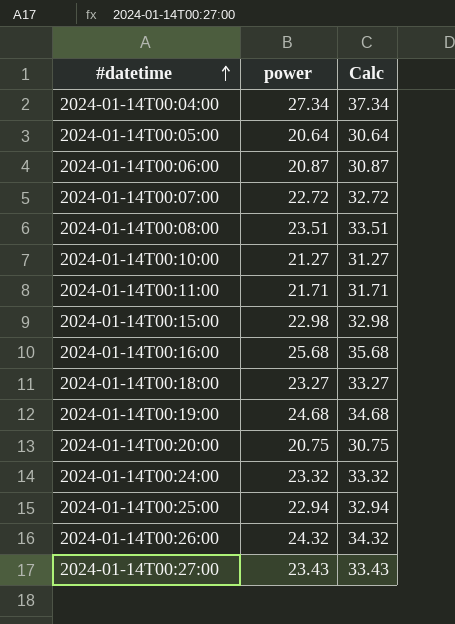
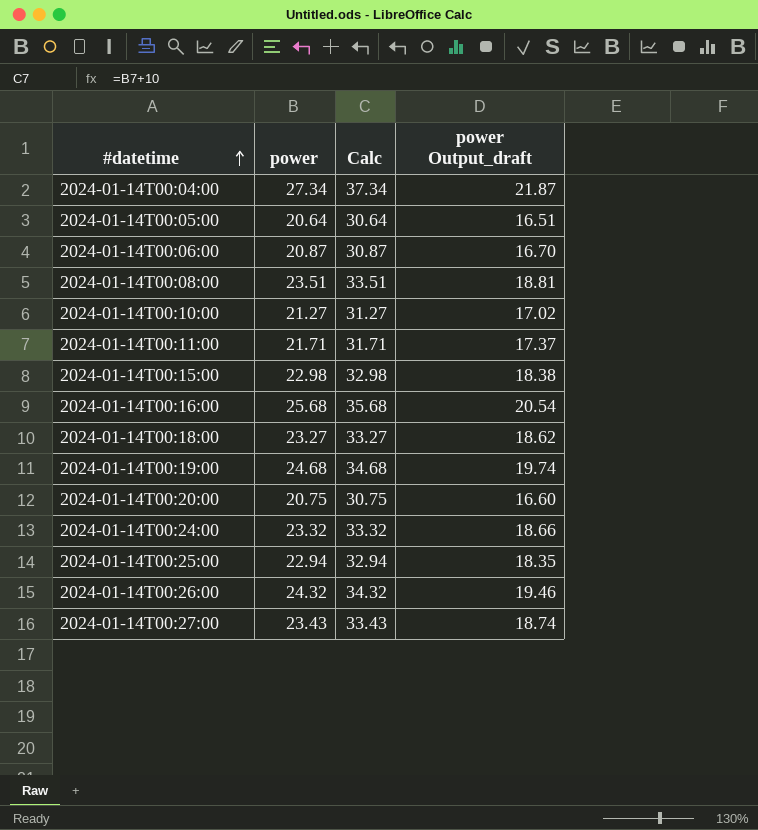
column power Output_draft | formula: none -> [power] * 0.8
row 2024-01-14T00:07:00: 22.72 | 32.72 -> none

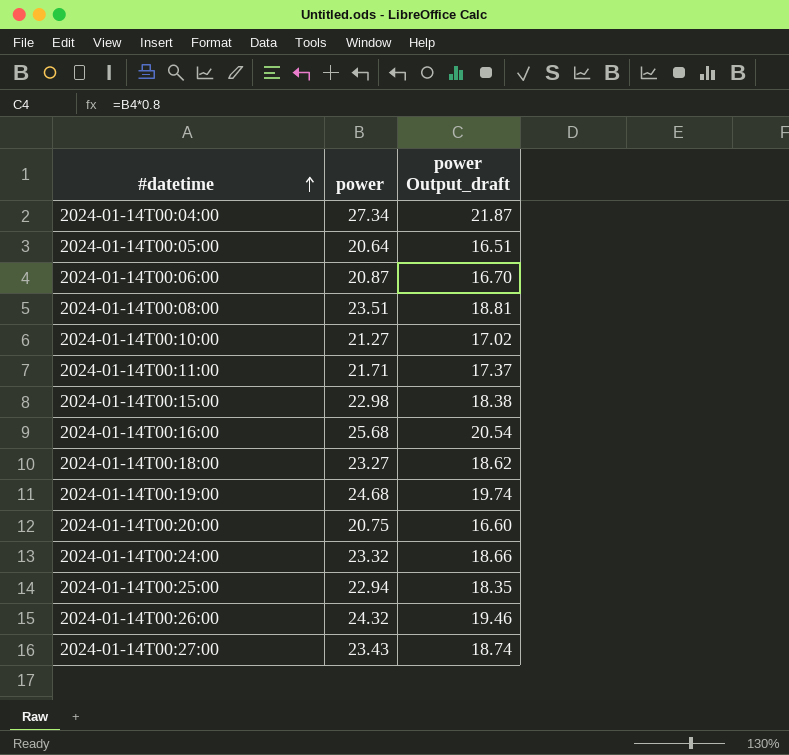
column Calc | formula: [power] + 10 -> none

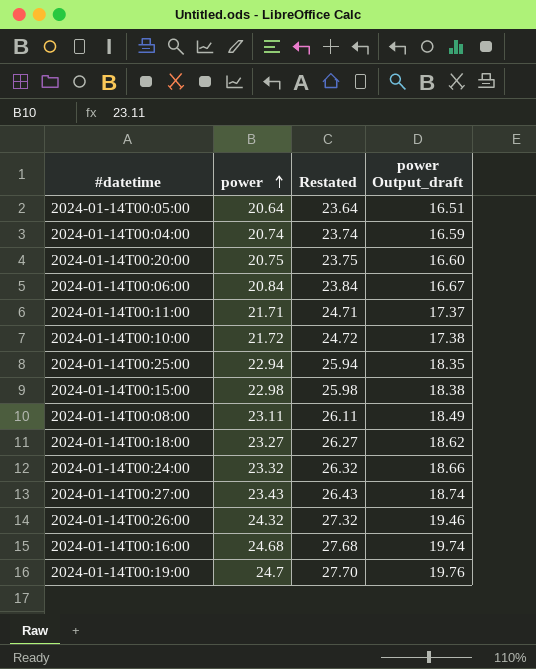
row order: #datetime ascending -> power ascending
column Restated | formula: none -> [power] + 3
2024-01-14T00:04:00 | power: 27.34 -> 20.74
2024-01-14T00:04:00 | power Output_draft: 21.87 -> 16.59
2024-01-14T00:06:00 | power: 20.87 -> 20.84
2024-01-14T00:06:00 | power Output_draft: 16.70 -> 16.67
2024-01-14T00:10:00 | power: 21.27 -> 21.72
2024-01-14T00:10:00 | power Output_draft: 17.02 -> 17.38
2024-01-14T00:08:00 | power: 23.51 -> 23.11
2024-01-14T00:08:00 | power Output_draft: 18.81 -> 18.49
2024-01-14T00:16:00 | power: 25.68 -> 24.68
2024-01-14T00:16:00 | power Output_draft: 20.54 -> 19.74
2024-01-14T00:19:00 | power: 24.68 -> 24.7
2024-01-14T00:19:00 | power Output_draft: 19.74 -> 19.76

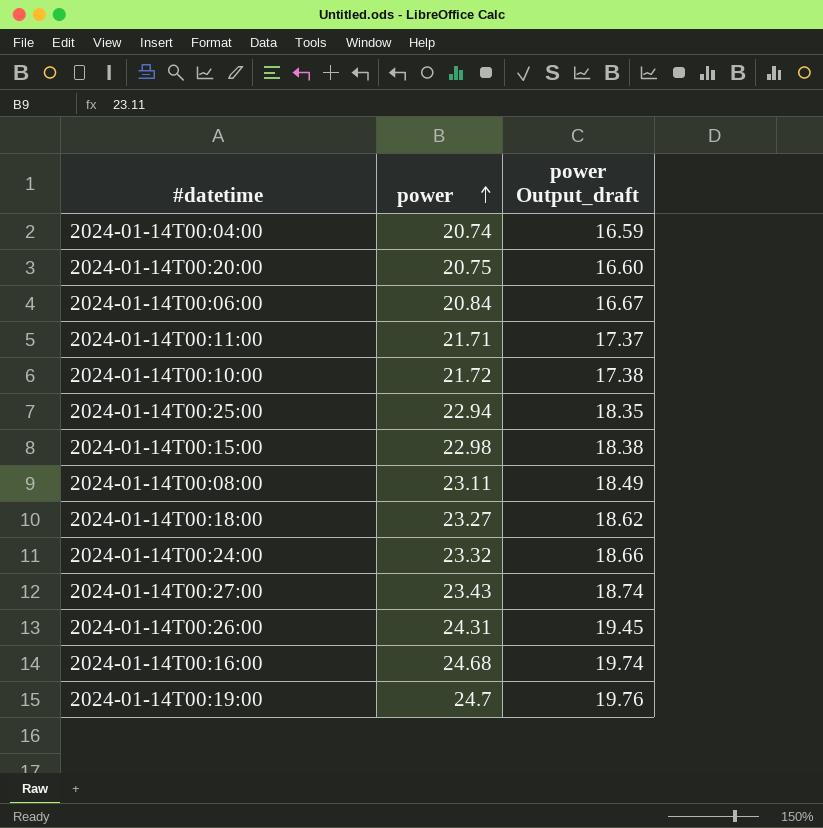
column Restated | formula: [power] + 3 -> none
row 2024-01-14T00:05:00: 20.64 | 23.64 | 16.51 -> none
2024-01-14T00:26:00 | power: 24.32 -> 24.31
2024-01-14T00:26:00 | power Output_draft: 19.46 -> 19.45

